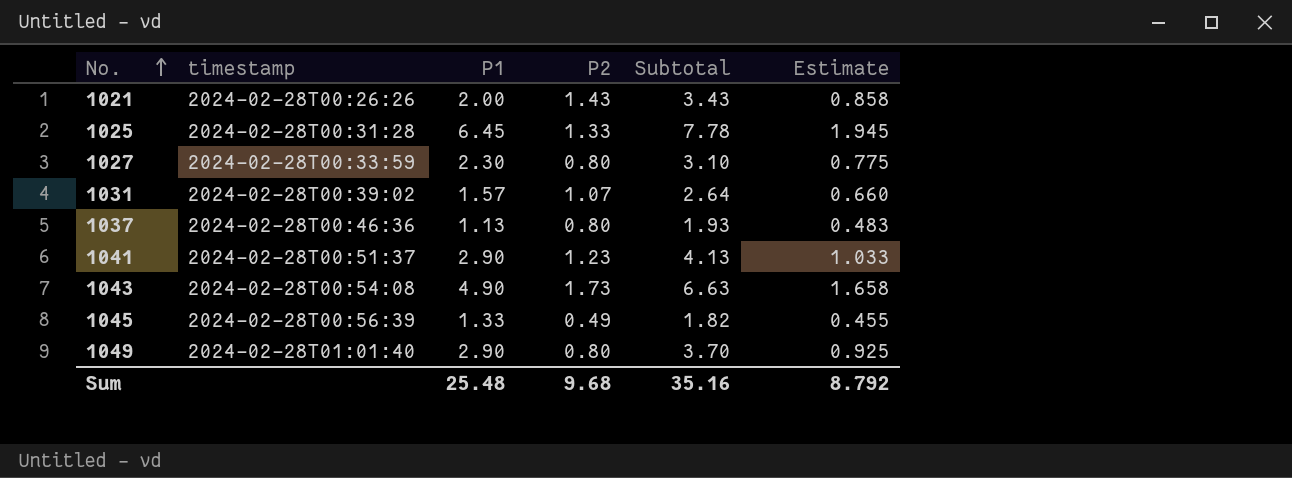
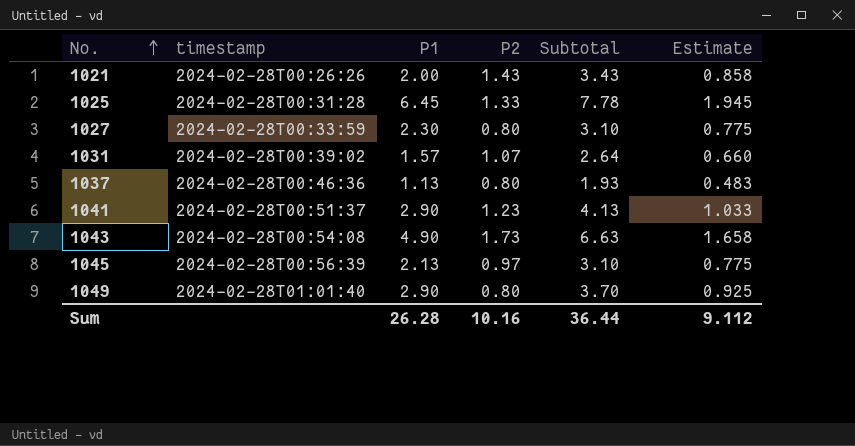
1045 | P1: 1.33 -> 2.13
1045 | P2: 0.49 -> 0.97
1045 | Subtotal: 1.82 -> 3.10
1045 | Estimate: 0.455 -> 0.775
Sum | P1: 25.48 -> 26.28
Sum | P2: 9.68 -> 10.16
Sum | Subtotal: 35.16 -> 36.44
Sum | Estimate: 8.792 -> 9.112

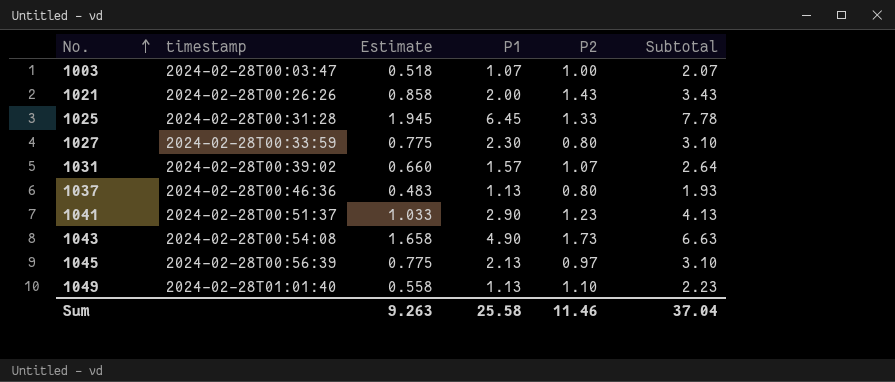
column Estimate | position: 6 -> 3
row 1003: none -> 2024-02-28T00:03:47 | 0.518 | 1.07 | 1.00 | 2.07
1049 | Estimate: 0.925 -> 0.558
1049 | P1: 2.90 -> 1.13
1049 | P2: 0.80 -> 1.10
1049 | Subtotal: 3.70 -> 2.23
Sum | Estimate: 9.112 -> 9.263
Sum | P1: 26.28 -> 25.58
Sum | P2: 10.16 -> 11.46
Sum | Subtotal: 36.44 -> 37.04

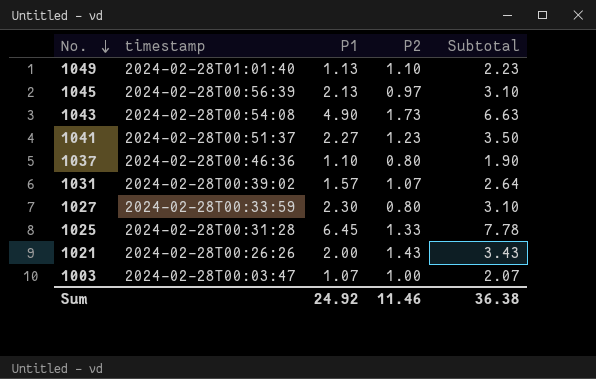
row order: No. ascending -> No. descending
column Estimate | formula: [Subtotal] * 0.25 -> none
1041 | P1: 2.90 -> 2.27
1041 | Subtotal: 4.13 -> 3.50
1037 | P1: 1.13 -> 1.10
1037 | Subtotal: 1.93 -> 1.90
Sum | P1: 25.58 -> 24.92
Sum | Subtotal: 37.04 -> 36.38

